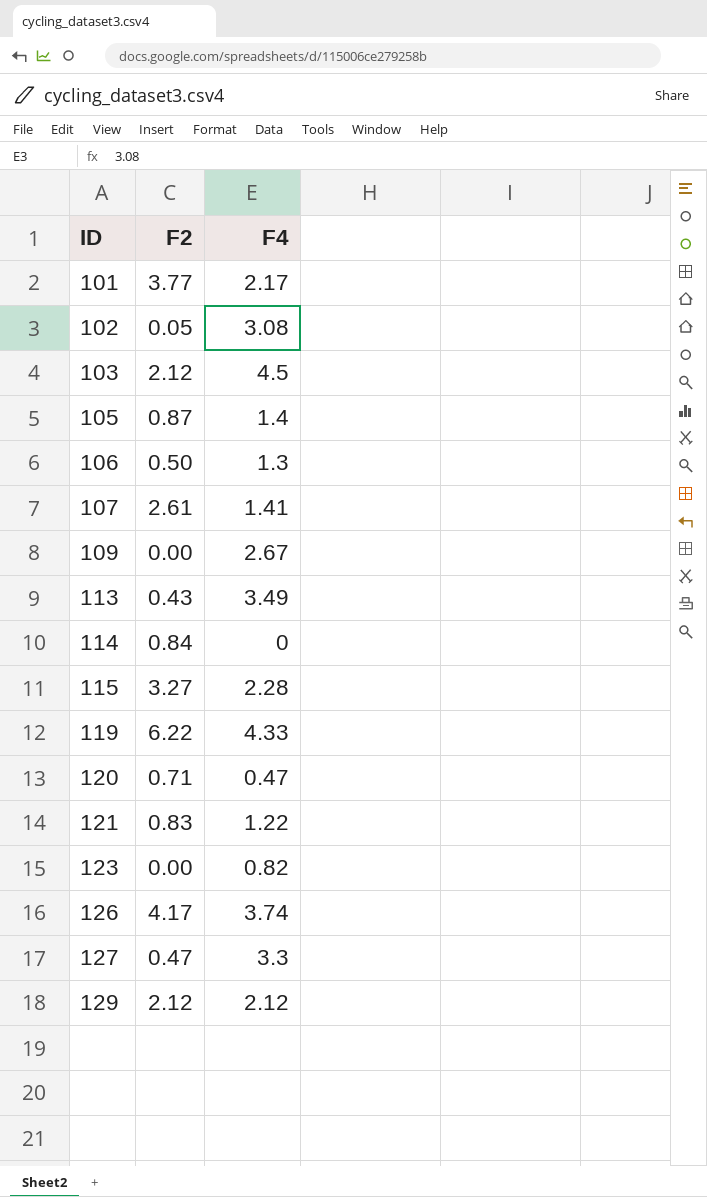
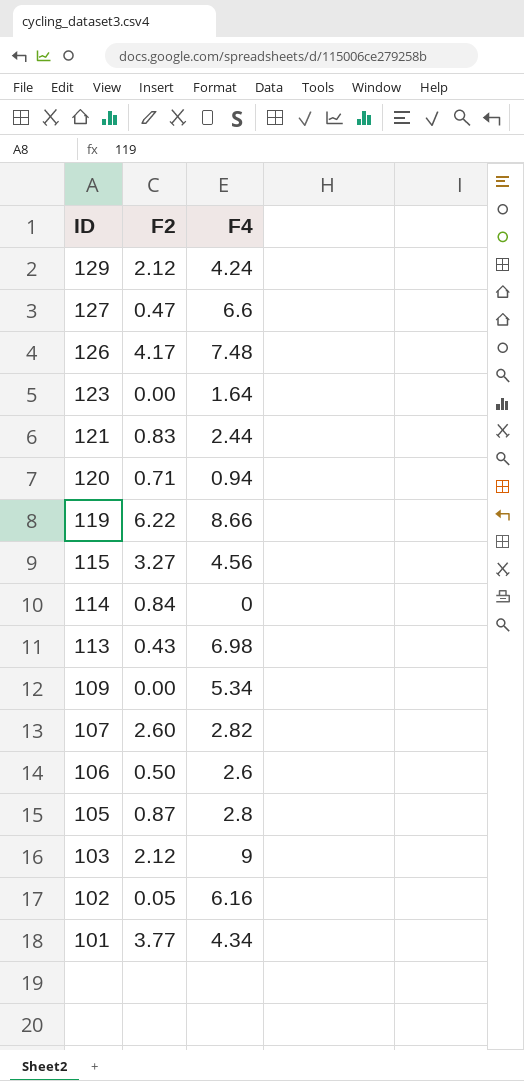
row order: ID ascending -> ID descending
129 | F4: 2.12 -> 4.24
127 | F4: 3.3 -> 6.6
126 | F4: 3.74 -> 7.48
123 | F4: 0.82 -> 1.64
121 | F4: 1.22 -> 2.44
120 | F4: 0.47 -> 0.94
119 | F4: 4.33 -> 8.66
115 | F4: 2.28 -> 4.56
113 | F4: 3.49 -> 6.98
109 | F4: 2.67 -> 5.34
107 | F2: 2.61 -> 2.60
107 | F4: 1.41 -> 2.82
106 | F4: 1.3 -> 2.6
105 | F4: 1.4 -> 2.8
103 | F4: 4.5 -> 9
102 | F4: 3.08 -> 6.16
101 | F4: 2.17 -> 4.34

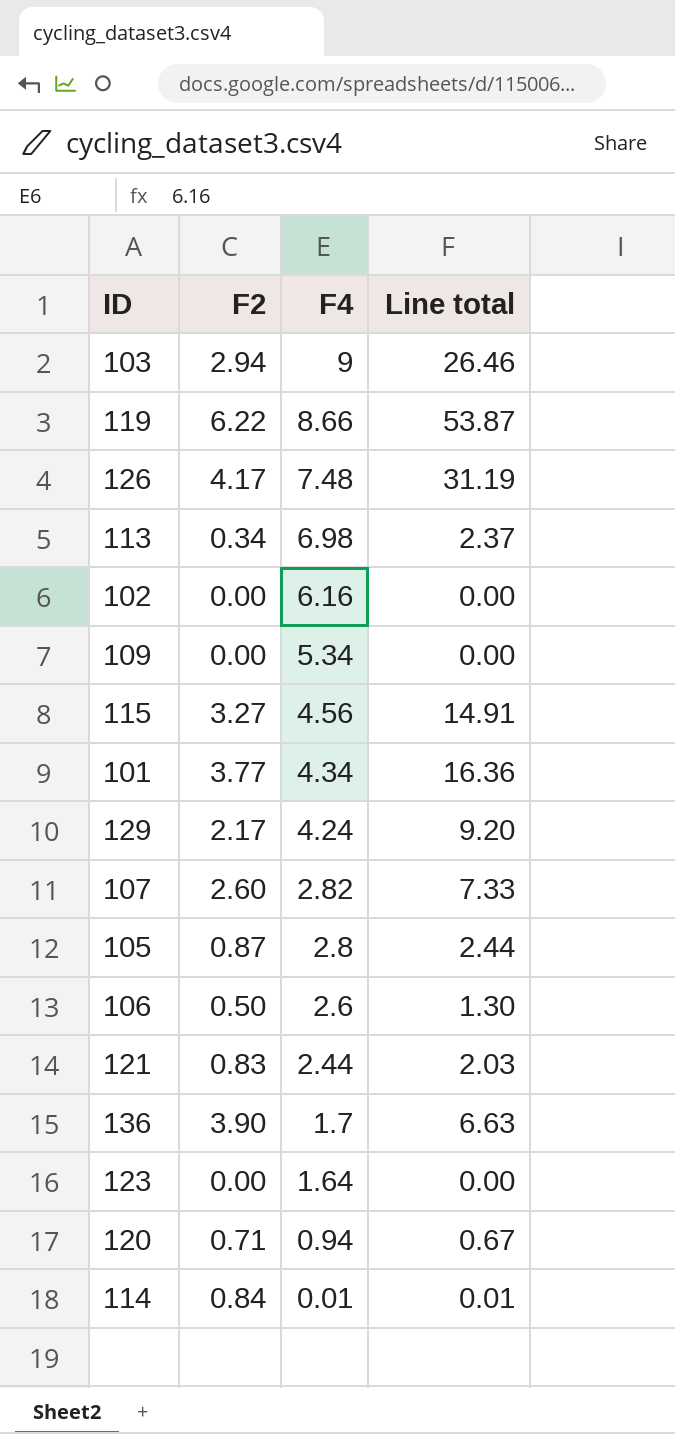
row order: ID descending -> F4 descending
column Line total | formula: none -> [F2] * [F4]
row 127: 0.47 | 6.6 -> none
103 | F2: 2.12 -> 2.94
113 | F2: 0.43 -> 0.34
102 | F2: 0.05 -> 0.00
129 | F2: 2.12 -> 2.17
row 136: none -> 3.90 | 1.7 | 6.63
114 | F4: 0 -> 0.01

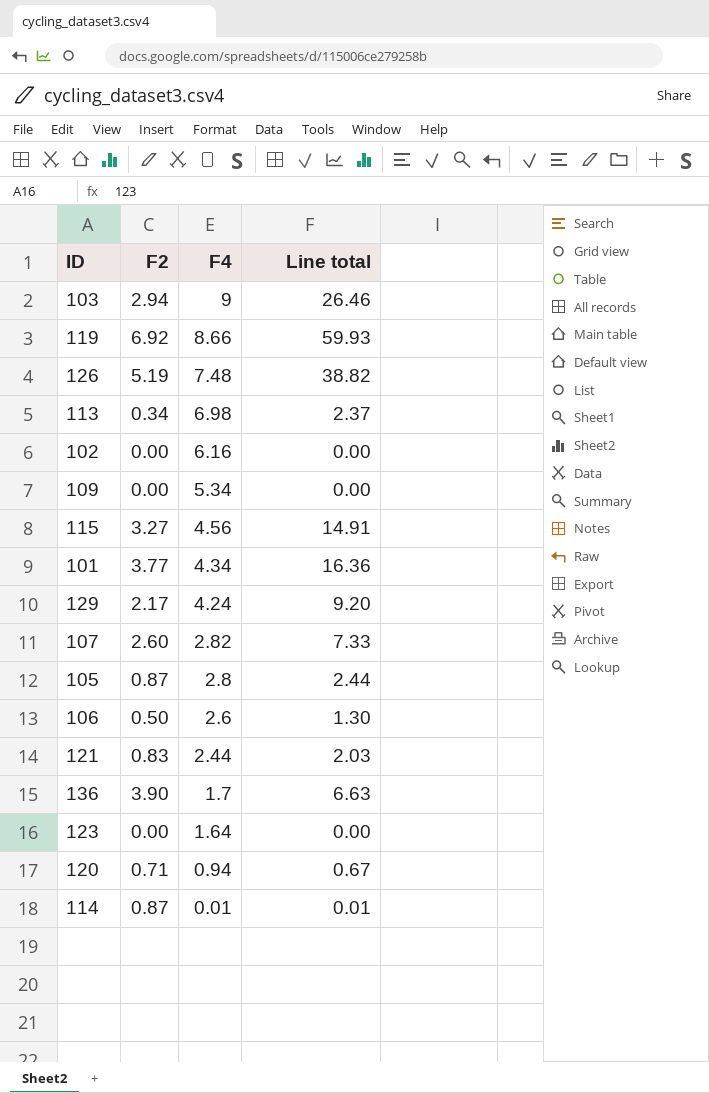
119 | F2: 6.22 -> 6.92
119 | Line total: 53.87 -> 59.93
126 | F2: 4.17 -> 5.19
126 | Line total: 31.19 -> 38.82
114 | F2: 0.84 -> 0.87

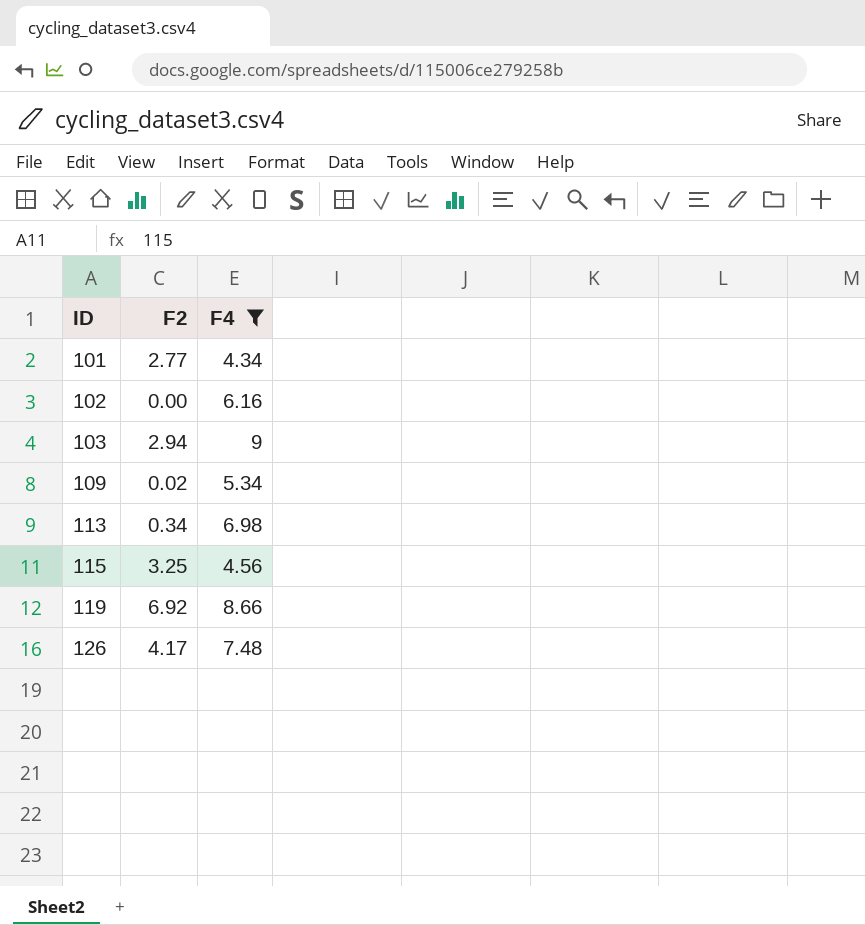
filter: none -> F4 >= 4.34
row order: F4 descending -> ID ascending
column Line total | formula: [F2] * [F4] -> none
101 | F2: 3.77 -> 2.77
109 | F2: 0.00 -> 0.02
115 | F2: 3.27 -> 3.25
126 | F2: 5.19 -> 4.17

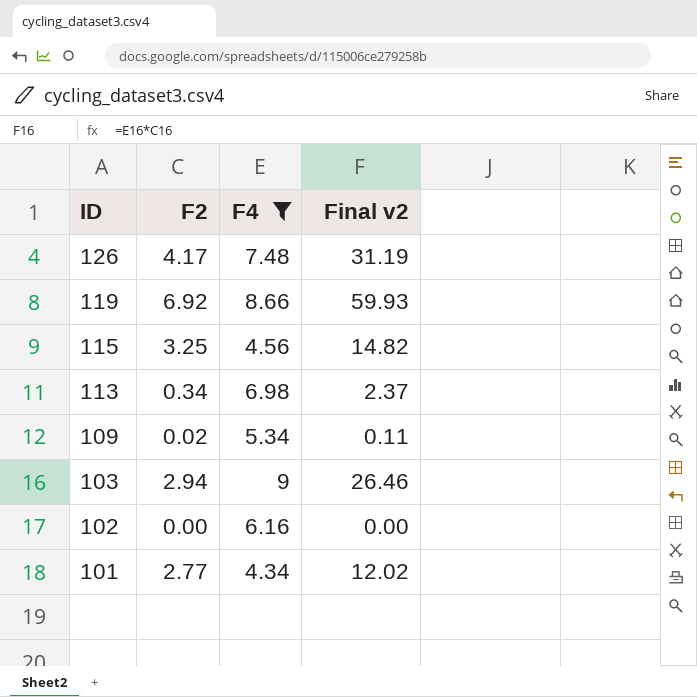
row order: ID ascending -> ID descending
column Final v2 | formula: none -> [F2] * [F4]

